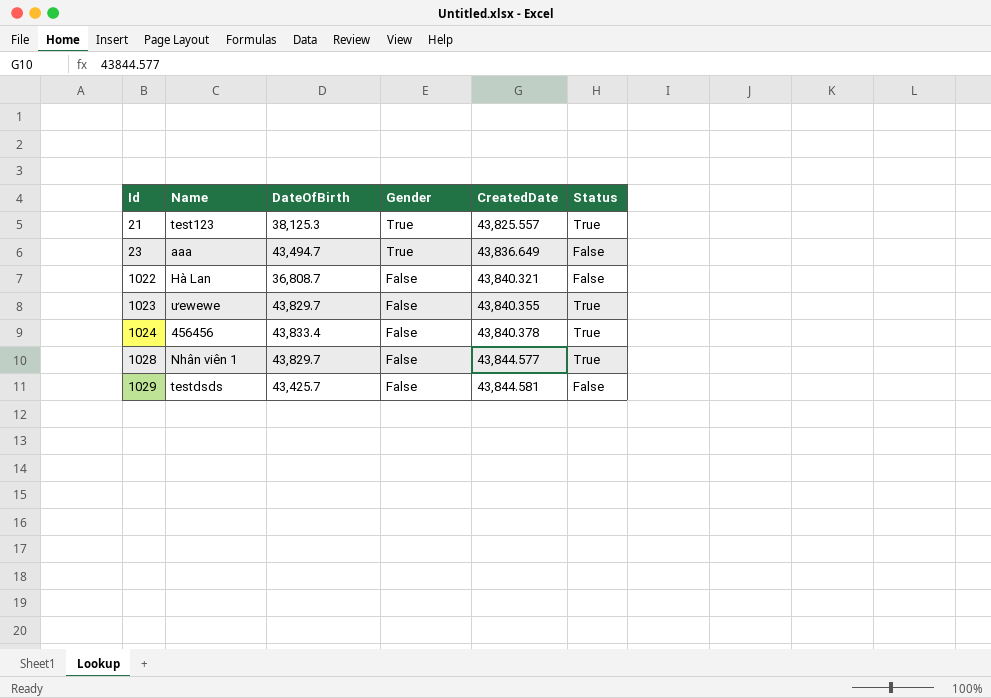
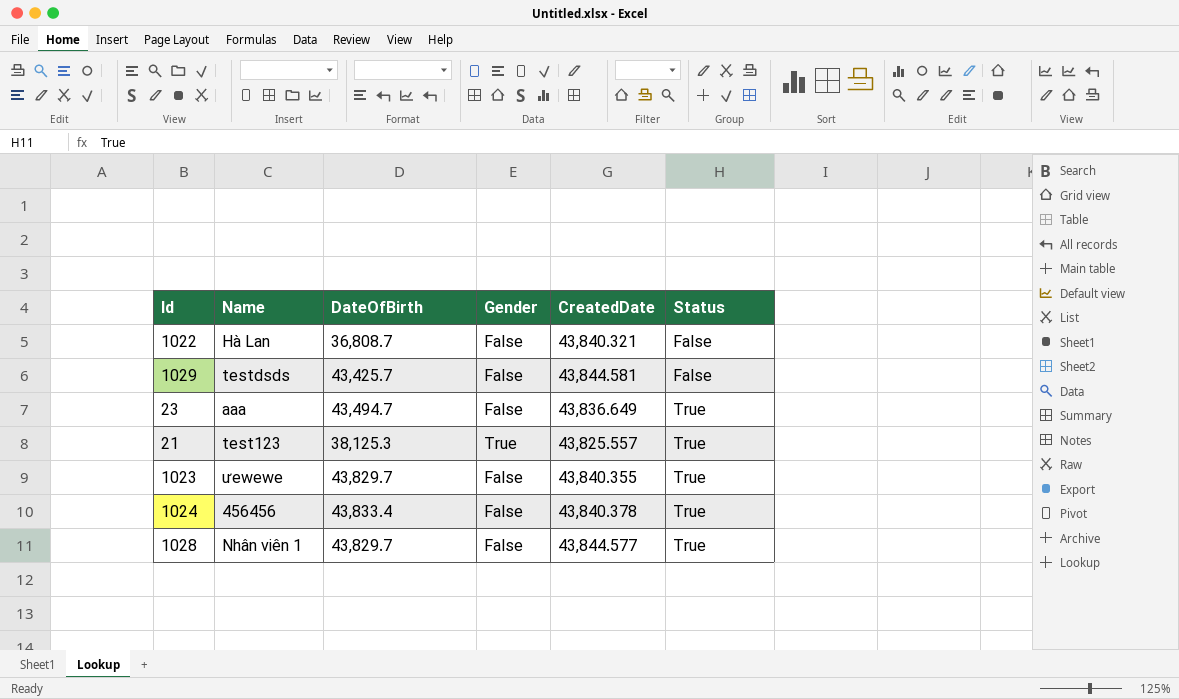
row order: Id ascending -> Status ascending
23 | Gender: True -> False
23 | Status: False -> True

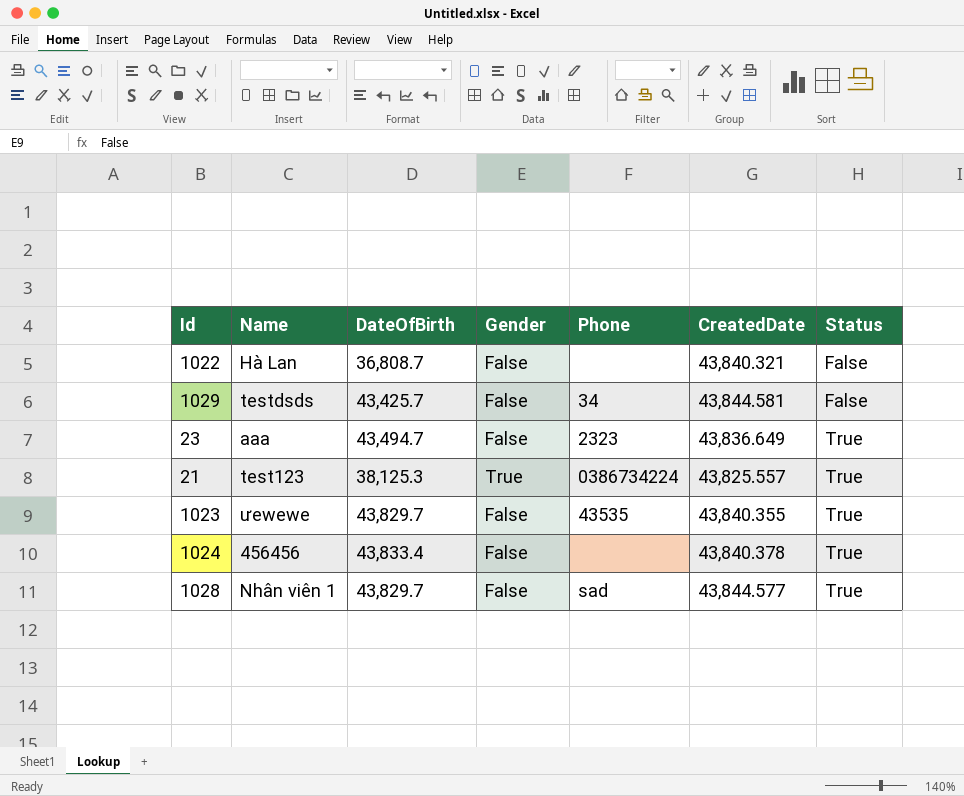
column Phone | position: none -> 5

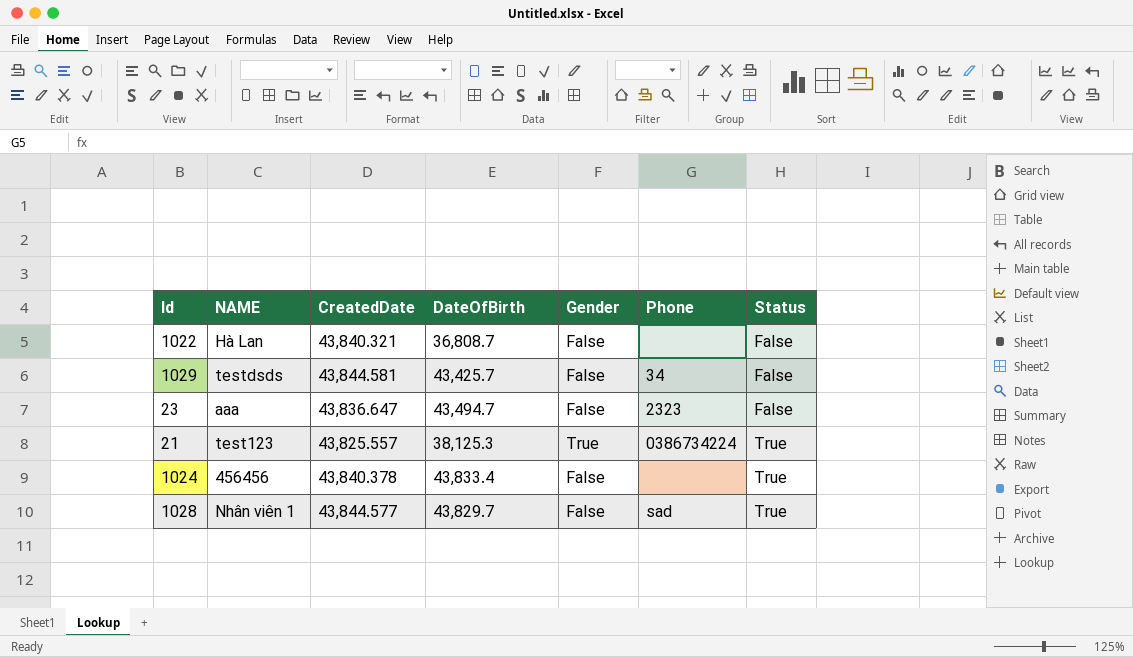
column name: Name -> NAME
column CreatedDate | position: 6 -> 3
row 1023: ưewewe | 43,829.7 | False | 43535 | 43,840.355 | True -> none
23 | CreatedDate: 43,836.649 -> 43,836.647
23 | Status: True -> False

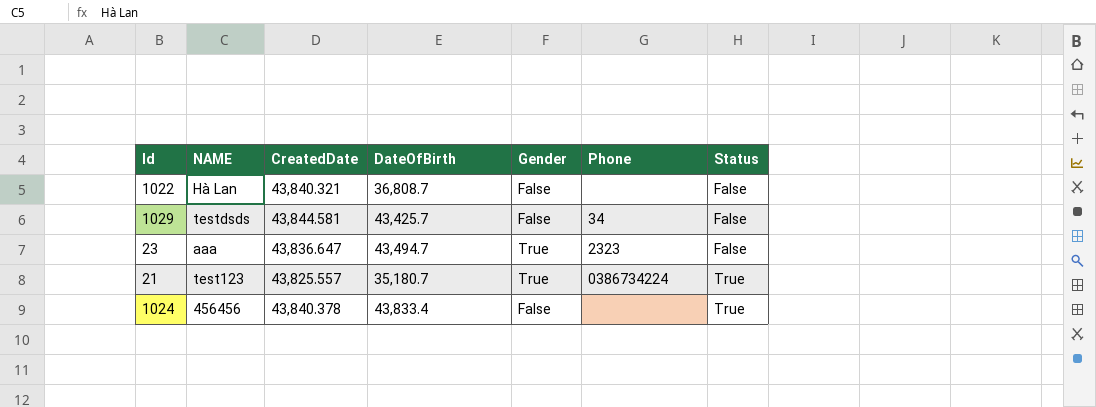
row 1028: Nhân viên 1 | 43,844.577 | 43,829.7 | False | sad | True -> none
23 | Gender: False -> True
21 | DateOfBirth: 38,125.3 -> 35,180.7

